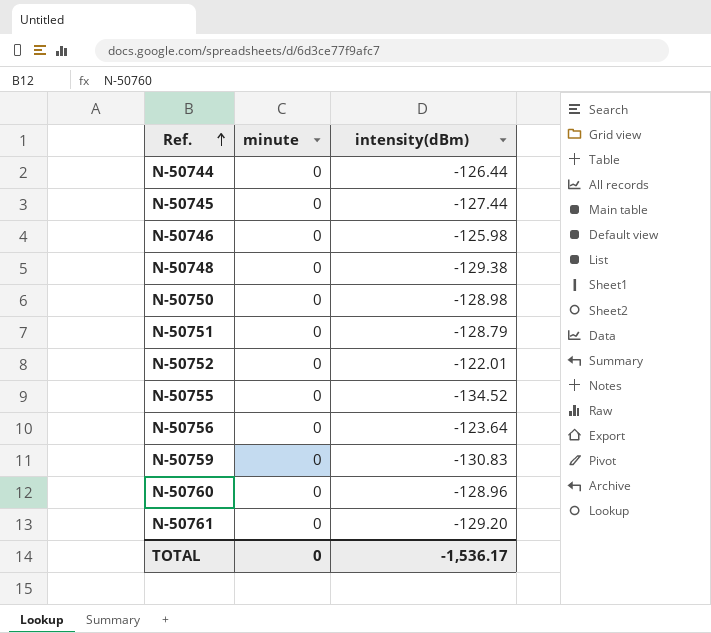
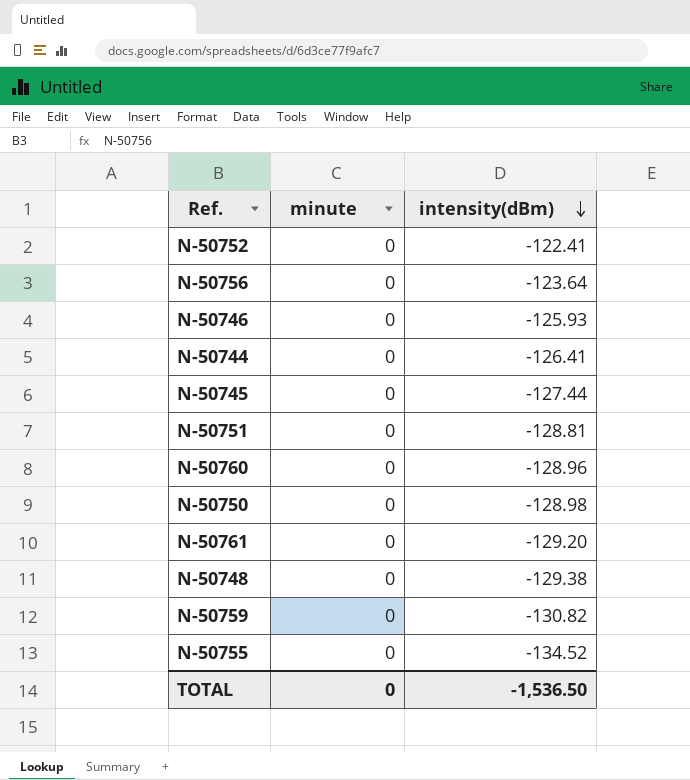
row order: Ref. ascending -> intensity(dBm) descending
N-50752 | intensity(dBm): -122.01 -> -122.41
N-50746 | intensity(dBm): -125.98 -> -125.93
N-50744 | intensity(dBm): -126.44 -> -126.41
N-50751 | intensity(dBm): -128.79 -> -128.81
N-50759 | intensity(dBm): -130.83 -> -130.82
TOTAL | intensity(dBm): -1,536.17 -> -1,536.50

